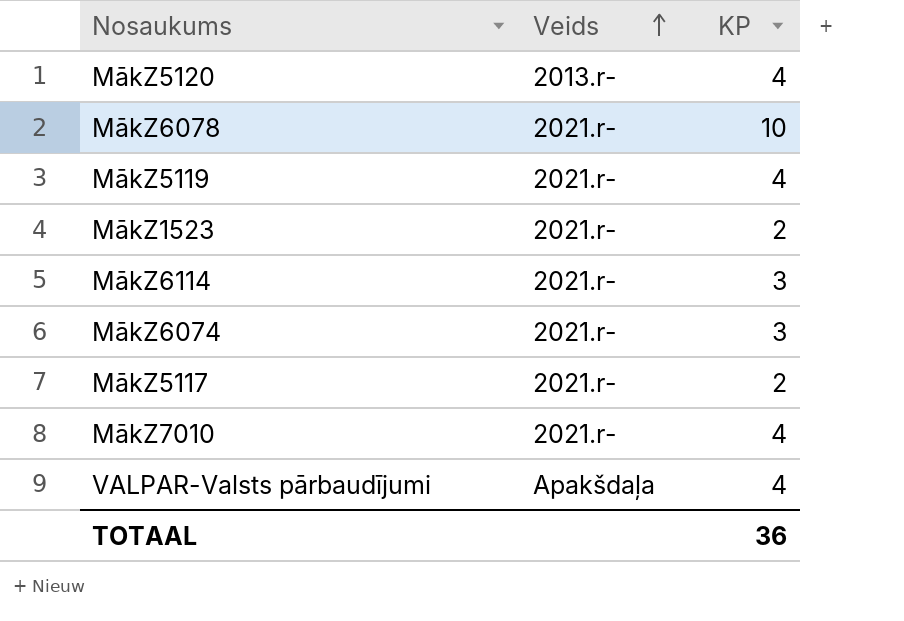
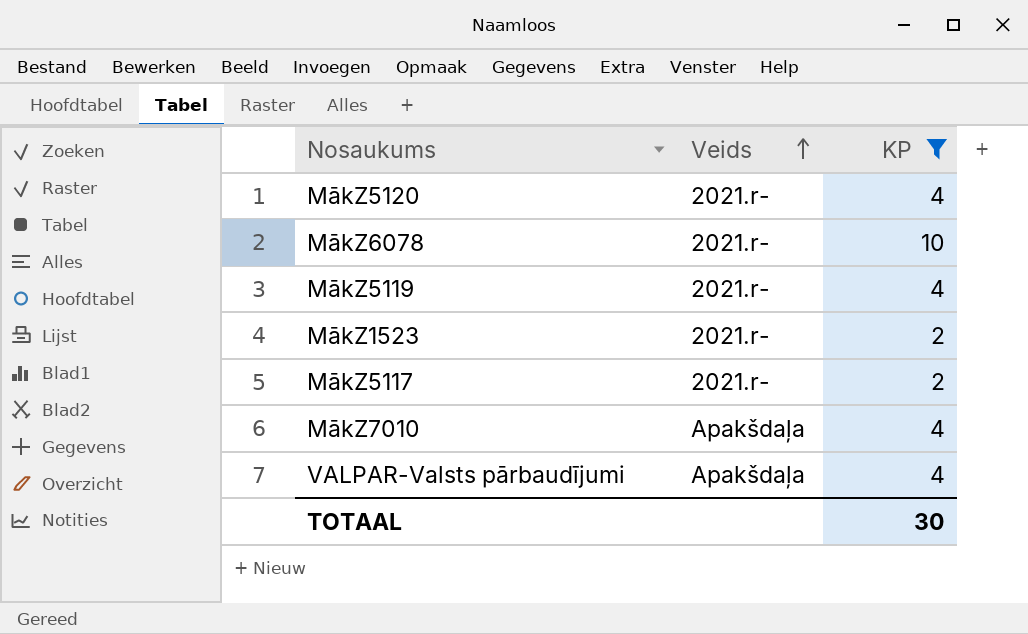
filter: none -> KP != 3
MākZ5120 | Veids: 2013.r- -> 2021.r-
MākZ7010 | Veids: 2021.r- -> Apakšdaļa
TOTAAL | KP: 36 -> 30

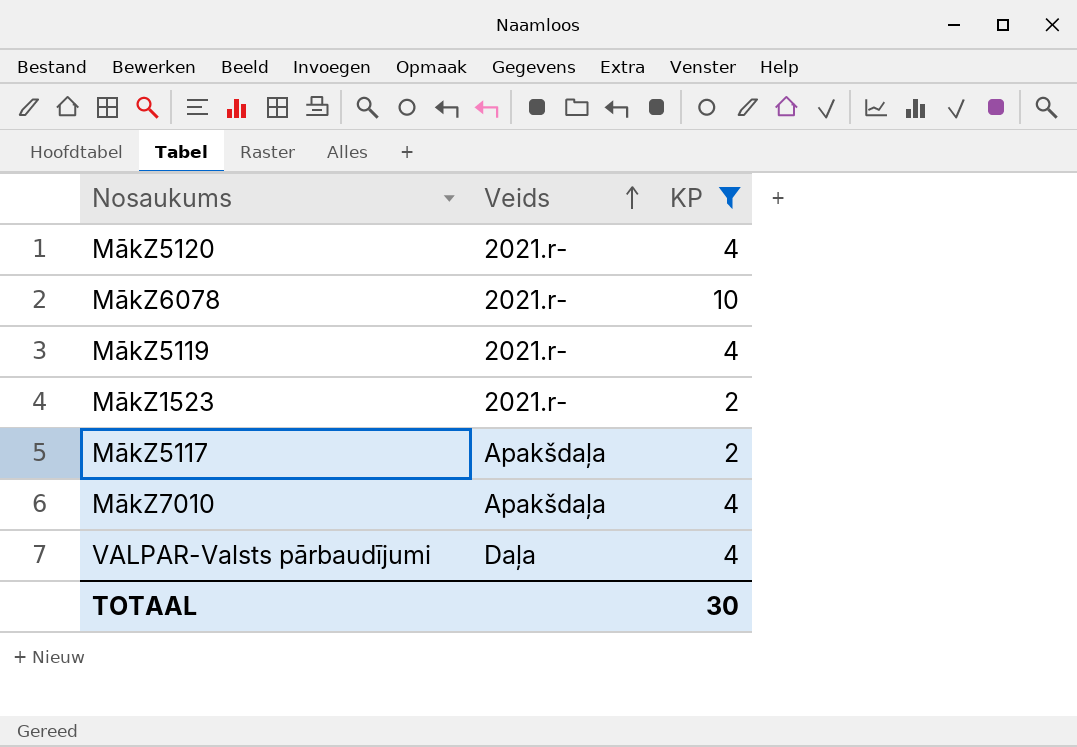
MākZ5117 | Veids: 2021.r- -> Apakšdaļa
VALPAR-Valsts pārbaudījumi | Veids: Apakšdaļa -> Daļa

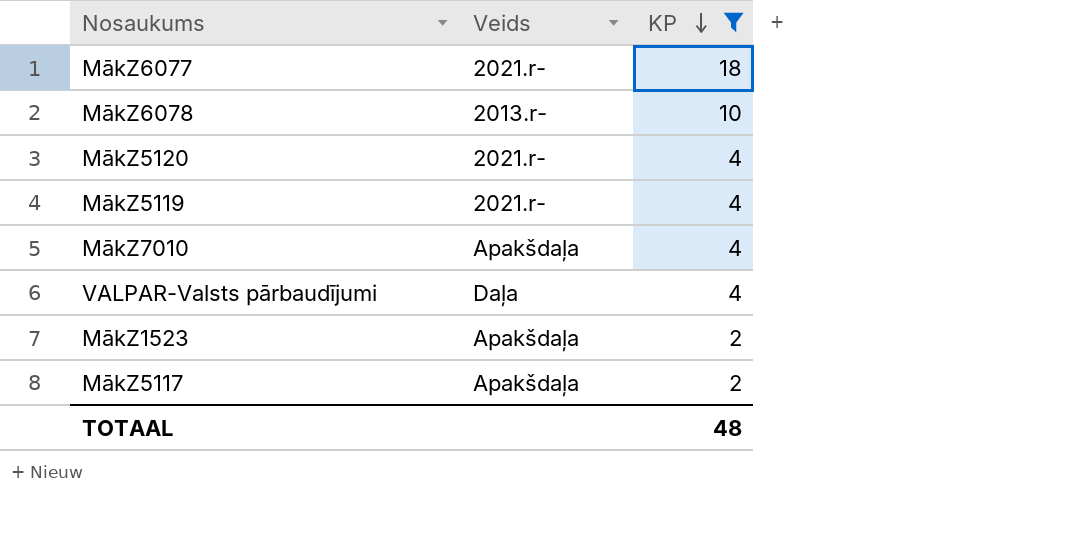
row order: Veids ascending -> KP descending
row MākZ6077: none -> 2021.r- | 18
MākZ6078 | Veids: 2021.r- -> 2013.r-
MākZ1523 | Veids: 2021.r- -> Apakšdaļa
TOTAAL | KP: 30 -> 48

